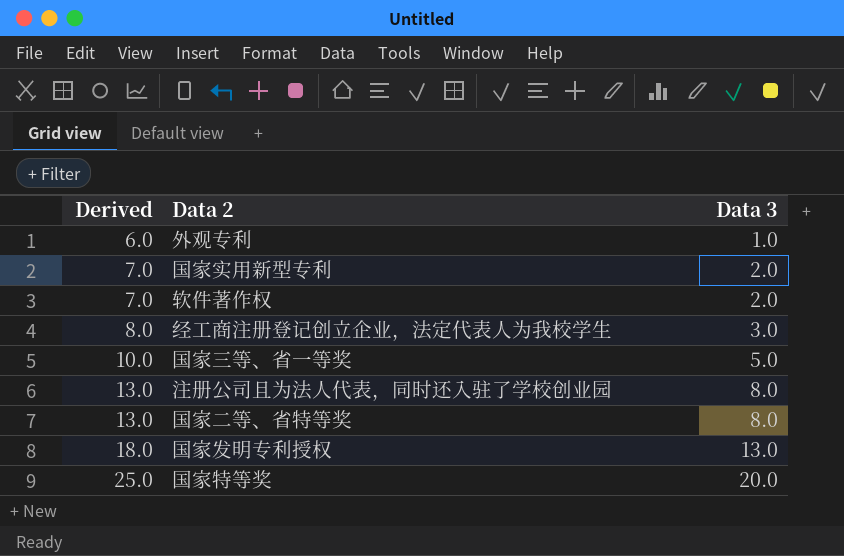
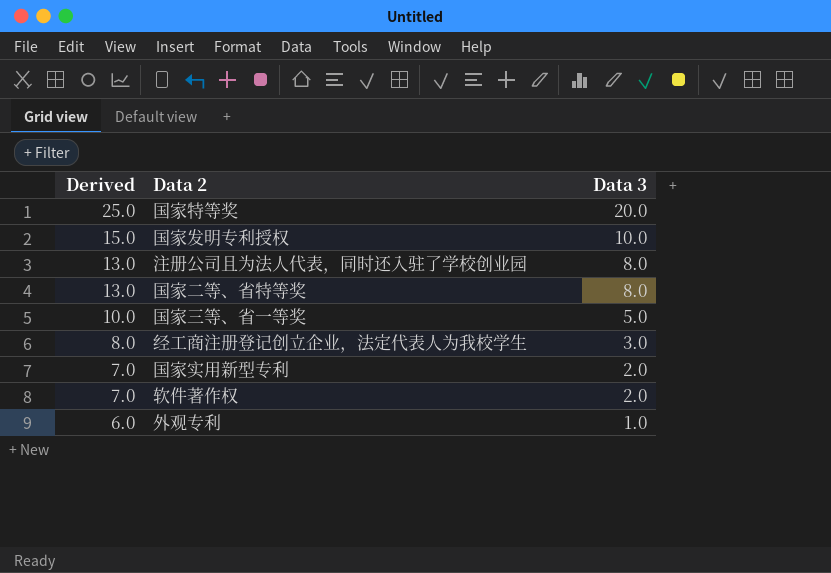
row order: Derived ascending -> Derived descending
国家发明专利授权 | Derived: 18.0 -> 15.0
国家发明专利授权 | Data 3: 13.0 -> 10.0

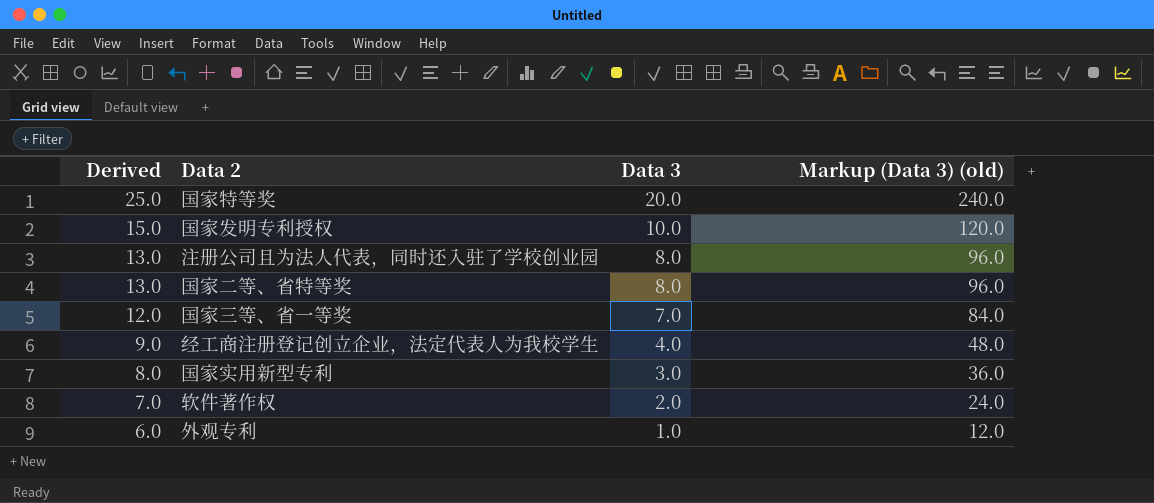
column Markup (Data 3) (old) | formula: none -> [Data 3] * 12
国家三等、省一等奖 | Derived: 10.0 -> 12.0
国家三等、省一等奖 | Data 3: 5.0 -> 7.0
经工商注册登记创立企业，法定代表人为我校学生 | Derived: 8.0 -> 9.0
经工商注册登记创立企业，法定代表人为我校学生 | Data 3: 3.0 -> 4.0
国家实用新型专利 | Derived: 7.0 -> 8.0
国家实用新型专利 | Data 3: 2.0 -> 3.0

